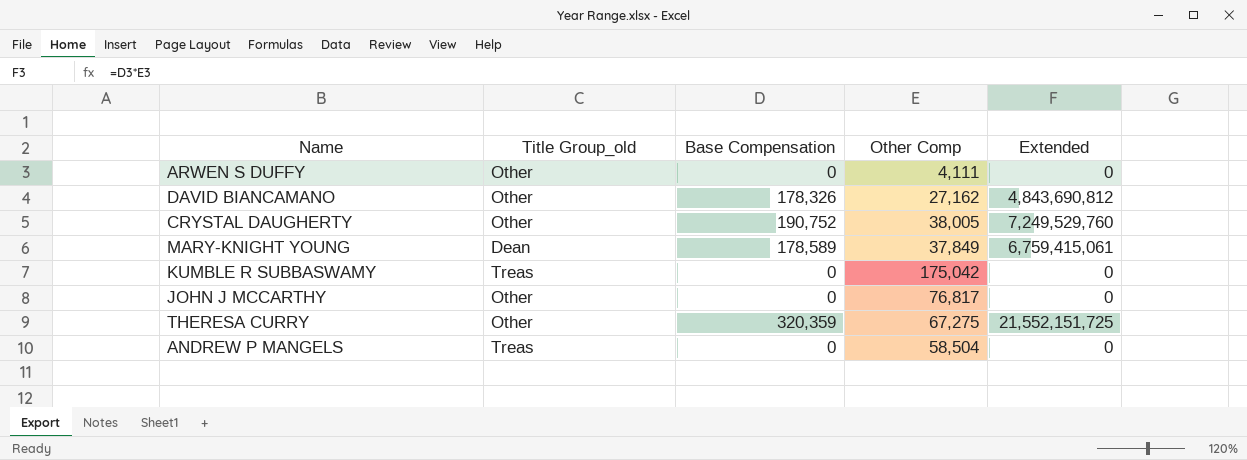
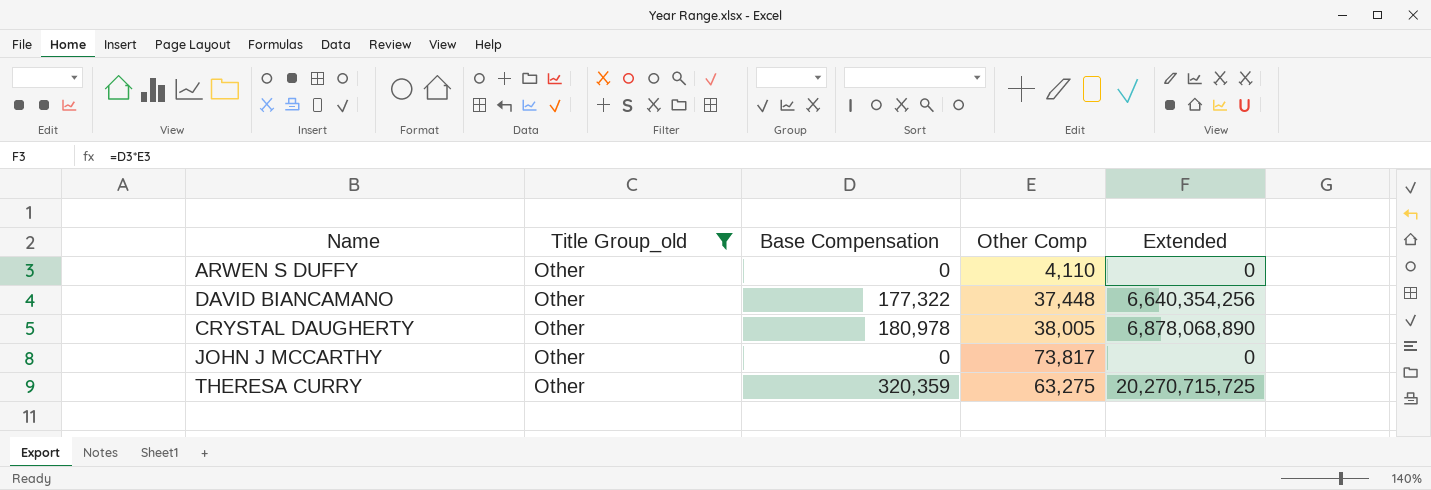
filter: none -> Title Group_old = Other
ARWEN S DUFFY | Other Comp: 4,111 -> 4,110
DAVID BIANCAMANO | Base Compensation: 178,326 -> 177,322
DAVID BIANCAMANO | Other Comp: 27,162 -> 37,448
DAVID BIANCAMANO | Extended: 4,843,690,812 -> 6,640,354,256
CRYSTAL DAUGHERTY | Base Compensation: 190,752 -> 180,978
CRYSTAL DAUGHERTY | Extended: 7,249,529,760 -> 6,878,068,890
JOHN J MCCARTHY | Other Comp: 76,817 -> 73,817
THERESA CURRY | Other Comp: 67,275 -> 63,275
THERESA CURRY | Extended: 21,552,151,725 -> 20,270,715,725

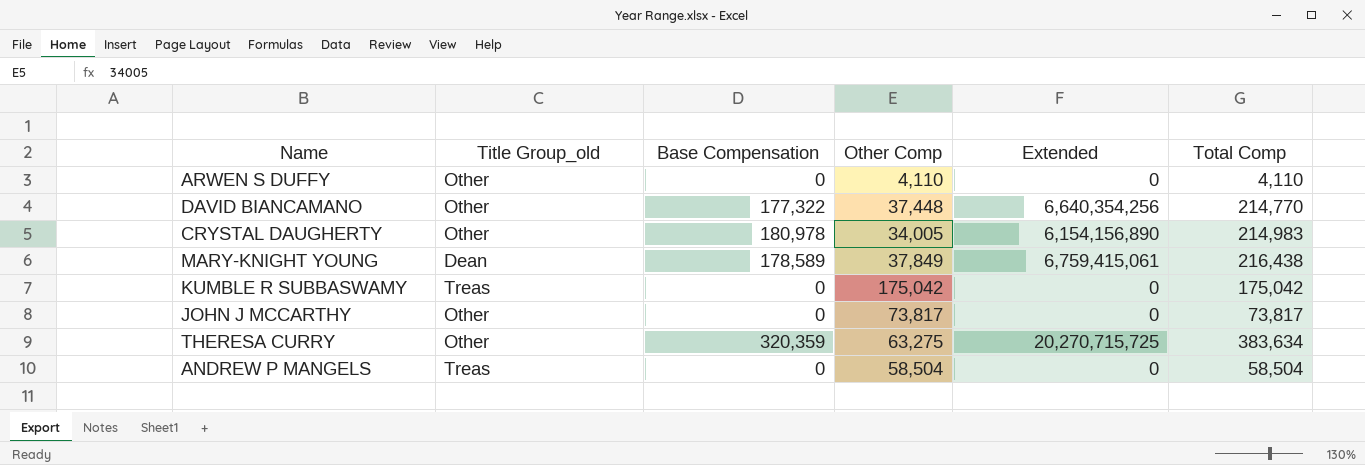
filter: Title Group_old = Other -> none
column Total Comp | formula: none -> [Base Compensation] + [Other Comp]
CRYSTAL DAUGHERTY | Other Comp: 38,005 -> 34,005
CRYSTAL DAUGHERTY | Extended: 6,878,068,890 -> 6,154,156,890

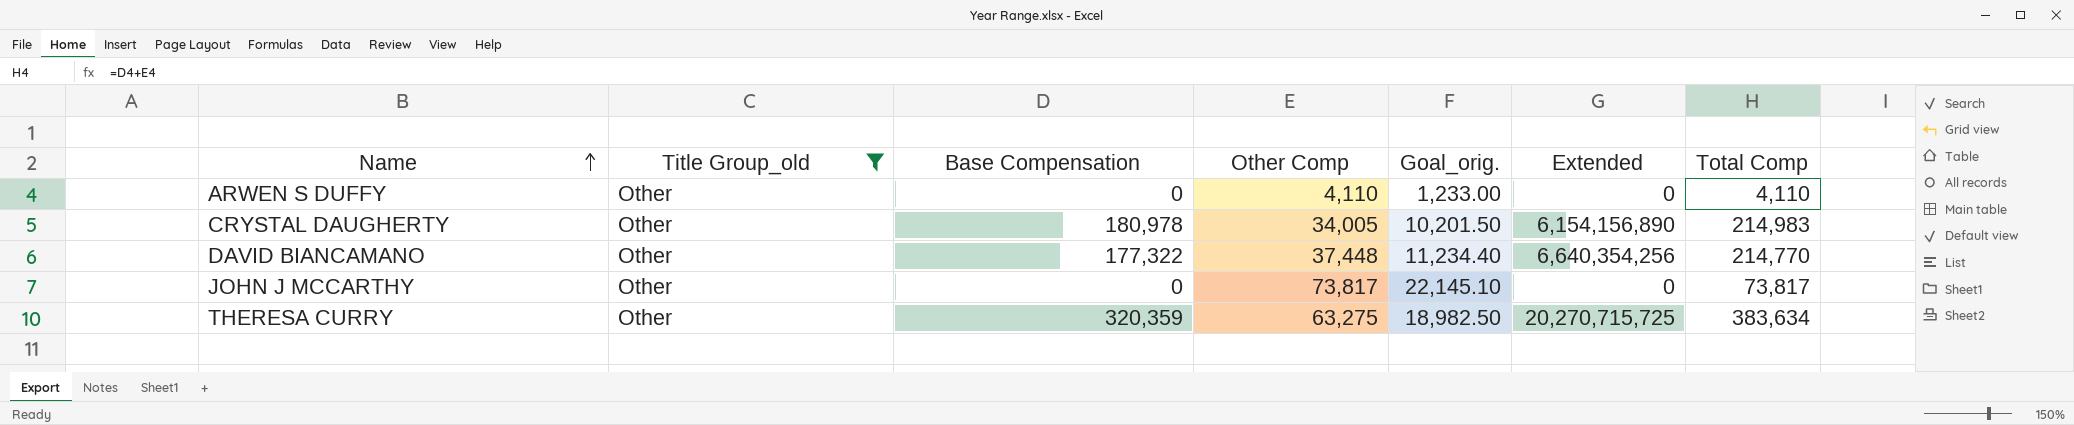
filter: none -> Title Group_old = Other
row order: none -> Name ascending
column Goal_orig. | formula: none -> [Other Comp] * 0.3

